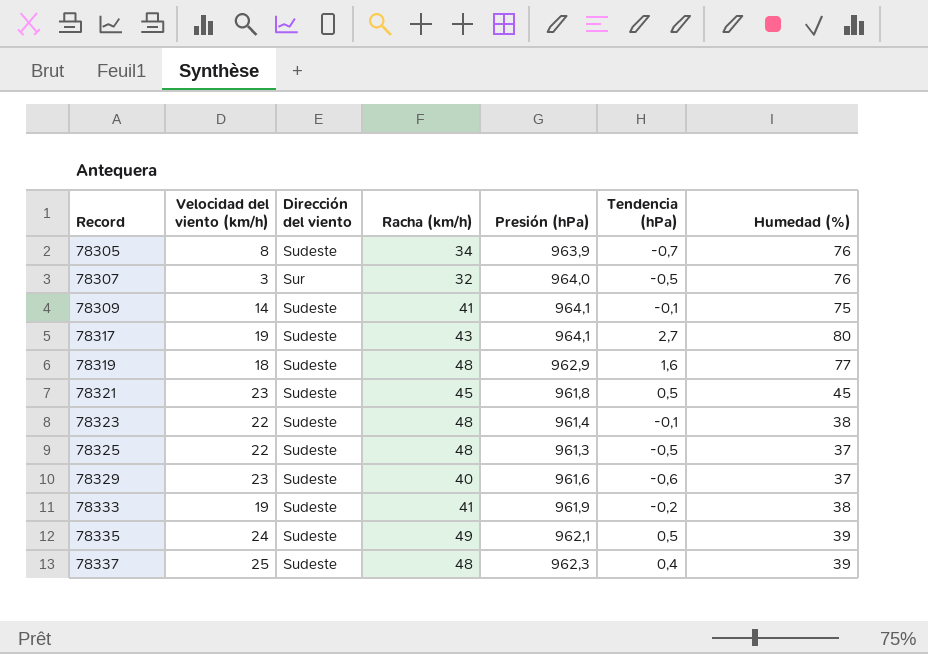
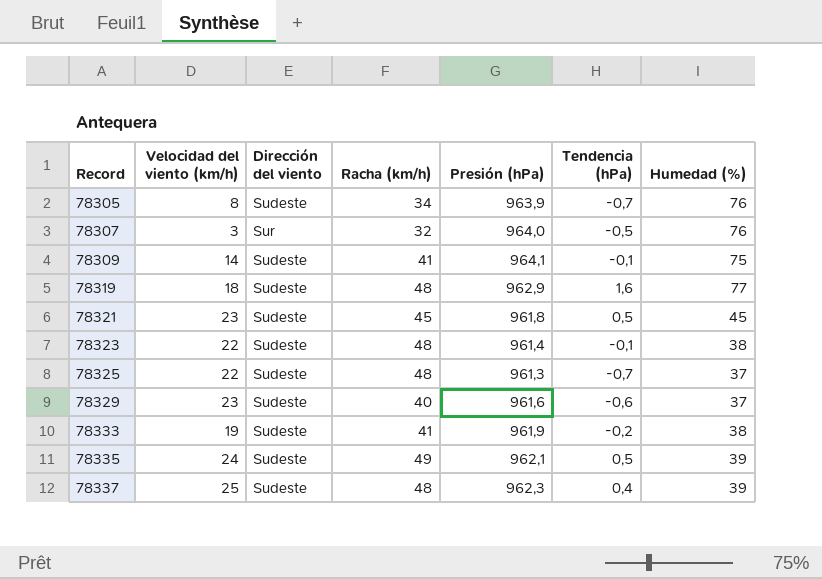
row 78317: 19 | Sudeste | 43 | 964,1 | 2,7 | 80 -> none
78325 | Tendencia (hPa): -0,5 -> -0,7

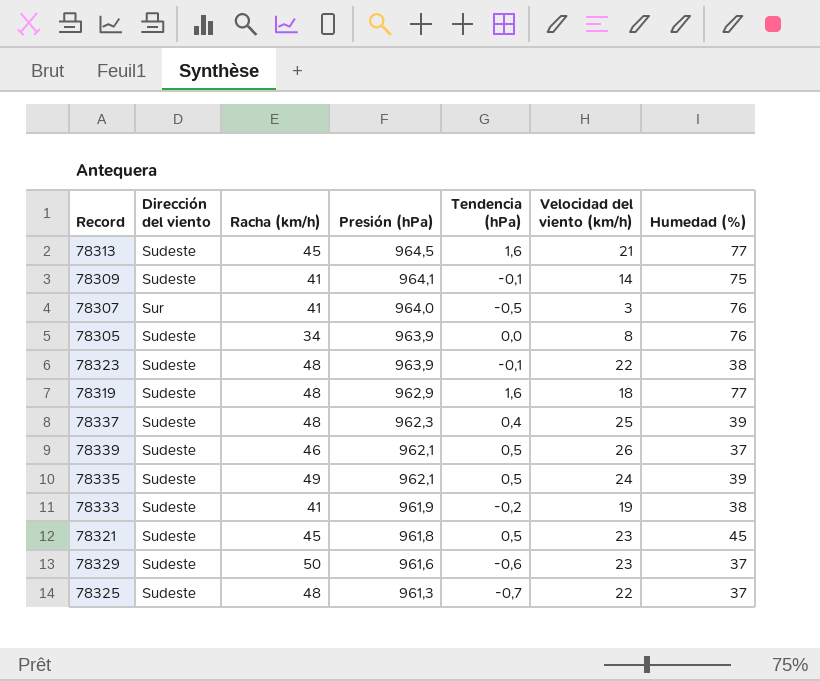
row order: Record ascending -> Presión (hPa) descending
column Velocidad del viento (km/h) | position: 2 -> 6
row 78313: none -> Sudeste | 45 | 964,5 | 1,6 | 21 | 77
78307 | Racha (km/h): 32 -> 41
78305 | Tendencia (hPa): -0,7 -> 0,0
78323 | Presión (hPa): 961,4 -> 963,9
row 78339: none -> Sudeste | 46 | 962,1 | 0,5 | 26 | 37
78329 | Racha (km/h): 40 -> 50

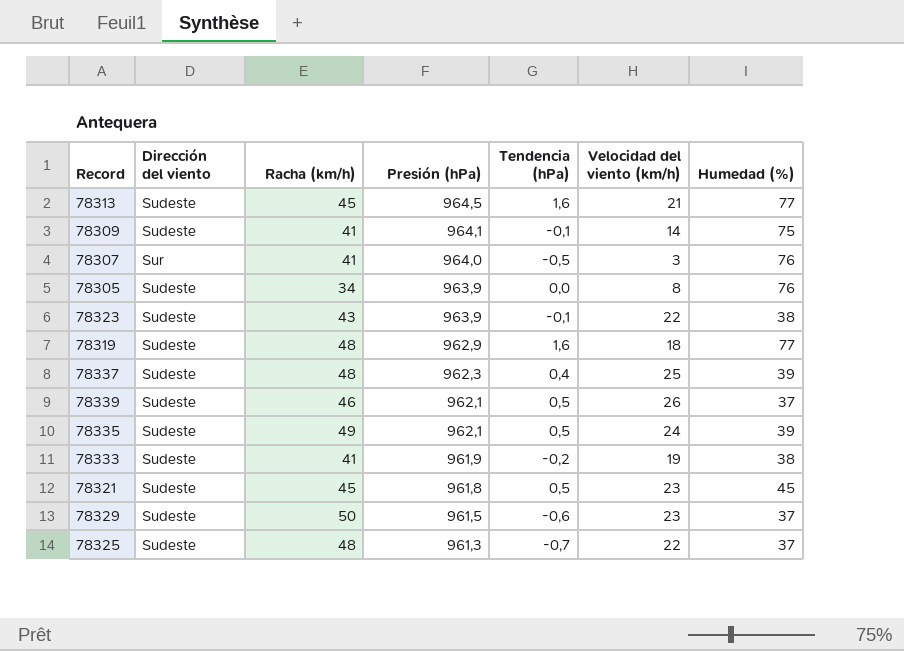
78323 | Racha (km/h): 48 -> 43
78329 | Presión (hPa): 961,6 -> 961,5

